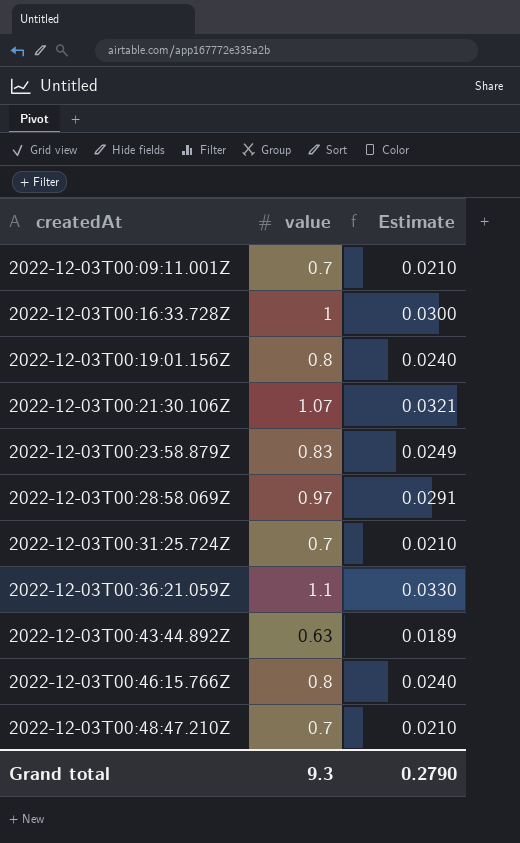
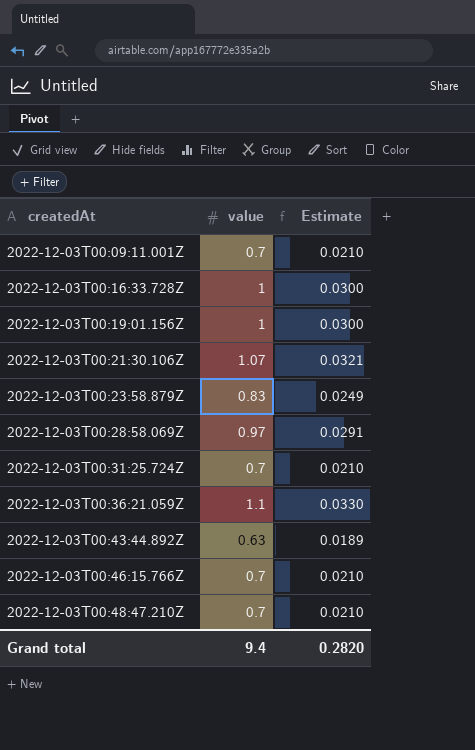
2022-12-03T00:19:01.156Z | value: 0.8 -> 1
2022-12-03T00:19:01.156Z | Estimate: 0.0240 -> 0.0300
2022-12-03T00:46:15.766Z | value: 0.8 -> 0.7
2022-12-03T00:46:15.766Z | Estimate: 0.0240 -> 0.0210
Grand total | value: 9.3 -> 9.4
Grand total | Estimate: 0.2790 -> 0.2820

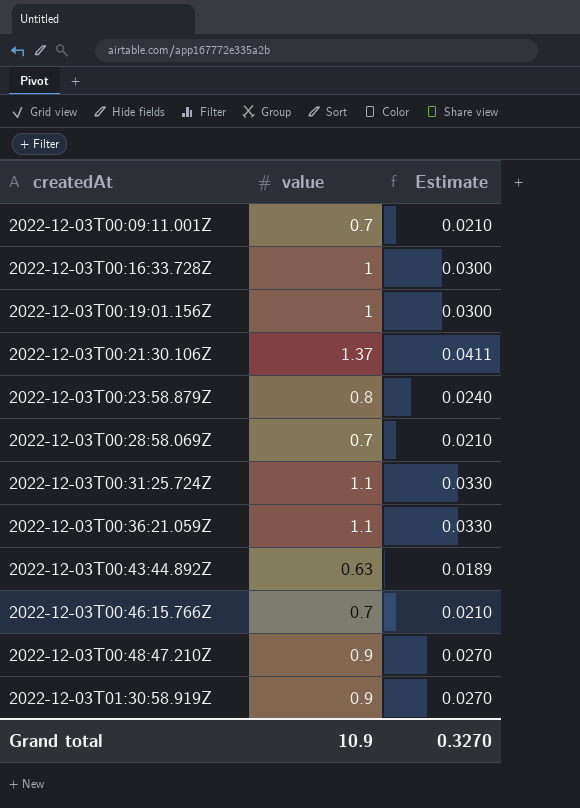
2022-12-03T00:21:30.106Z | value: 1.07 -> 1.37
2022-12-03T00:21:30.106Z | Estimate: 0.0321 -> 0.0411
2022-12-03T00:23:58.879Z | value: 0.83 -> 0.8
2022-12-03T00:23:58.879Z | Estimate: 0.0249 -> 0.0240
2022-12-03T00:28:58.069Z | value: 0.97 -> 0.7
2022-12-03T00:28:58.069Z | Estimate: 0.0291 -> 0.0210
2022-12-03T00:31:25.724Z | value: 0.7 -> 1.1
2022-12-03T00:31:25.724Z | Estimate: 0.0210 -> 0.0330
2022-12-03T00:48:47.210Z | value: 0.7 -> 0.9
2022-12-03T00:48:47.210Z | Estimate: 0.0210 -> 0.0270
row 2022-12-03T01:30:58.919Z: none -> 0.9 | 0.0270
Grand total | value: 9.4 -> 10.9
Grand total | Estimate: 0.2820 -> 0.3270

